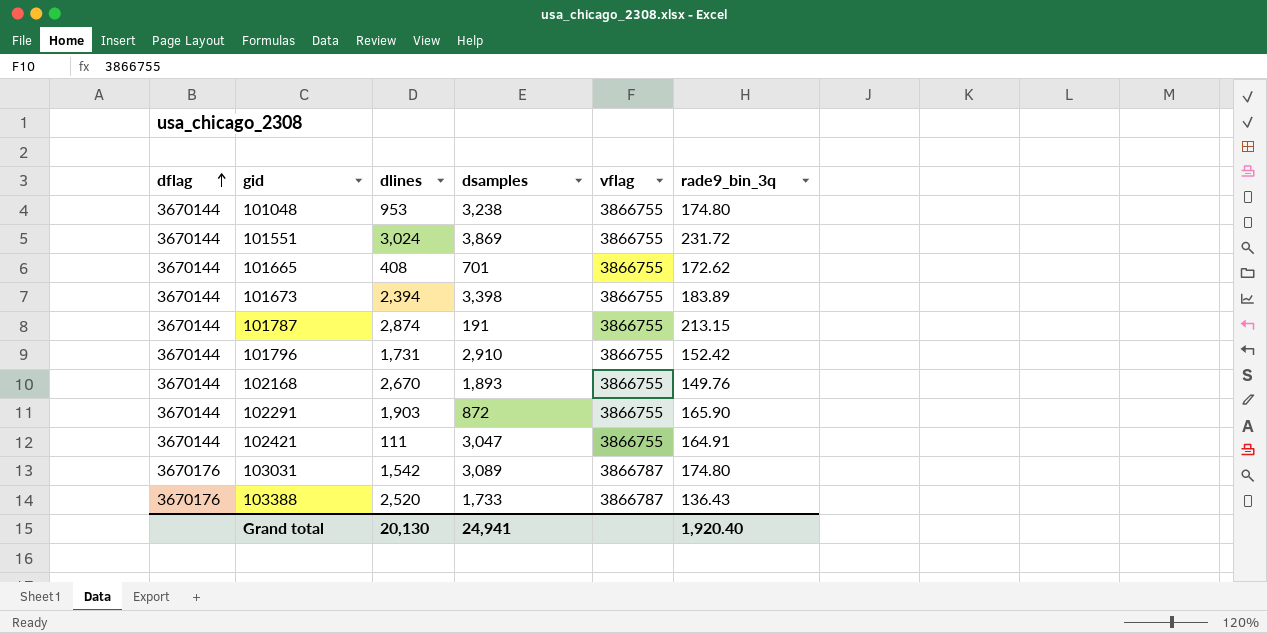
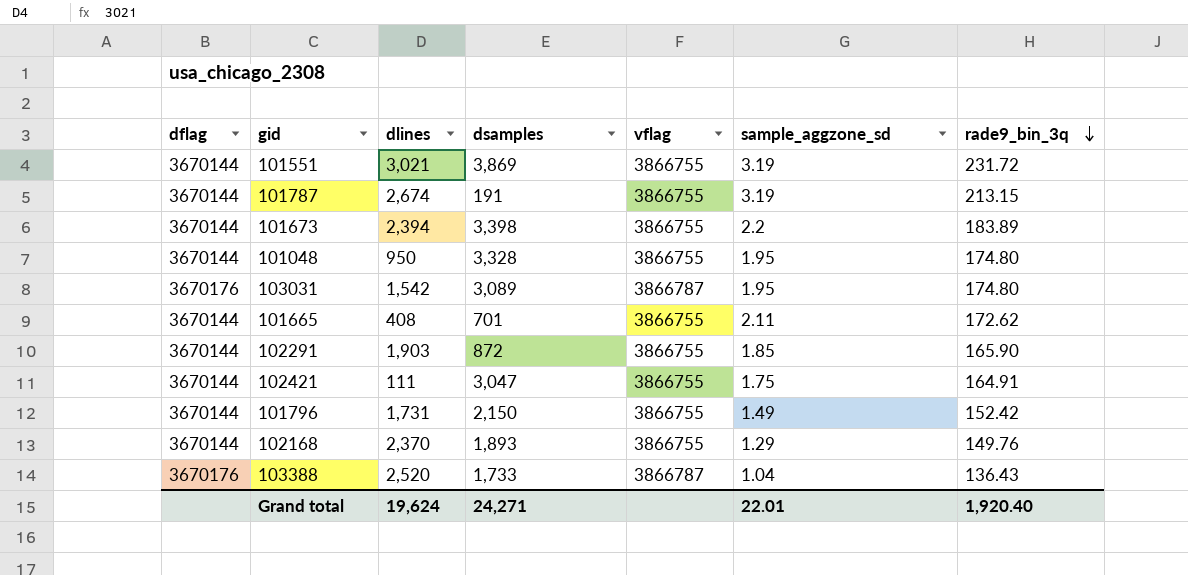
row order: dflag ascending -> rade9_bin_3q descending
column sample_aggzone_sd | position: none -> 6
101551 | dlines: 3,024 -> 3,021
101787 | dlines: 2,874 -> 2,674
101048 | dlines: 953 -> 950
101048 | dsamples: 3,238 -> 3,328
101796 | dsamples: 2,910 -> 2,150
102168 | dlines: 2,670 -> 2,370
Grand total | dlines: 20,130 -> 19,624
Grand total | dsamples: 24,941 -> 24,271

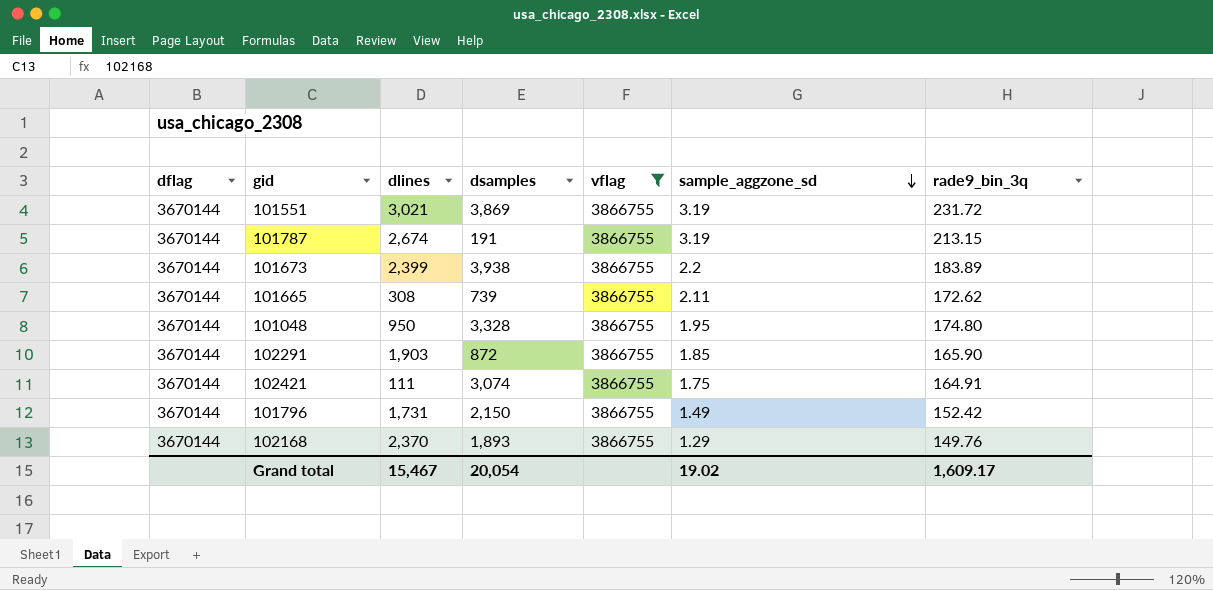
filter: none -> vflag = 3866755
row order: rade9_bin_3q descending -> sample_aggzone_sd descending
101673 | dlines: 2,394 -> 2,399
101673 | dsamples: 3,398 -> 3,938
101665 | dlines: 408 -> 308
101665 | dsamples: 701 -> 739
102421 | dsamples: 3,047 -> 3,074
Grand total | dlines: 19,624 -> 15,467
Grand total | dsamples: 24,271 -> 20,054
Grand total | sample_aggzone_sd: 22.01 -> 19.02
Grand total | rade9_bin_3q: 1,920.40 -> 1,609.17

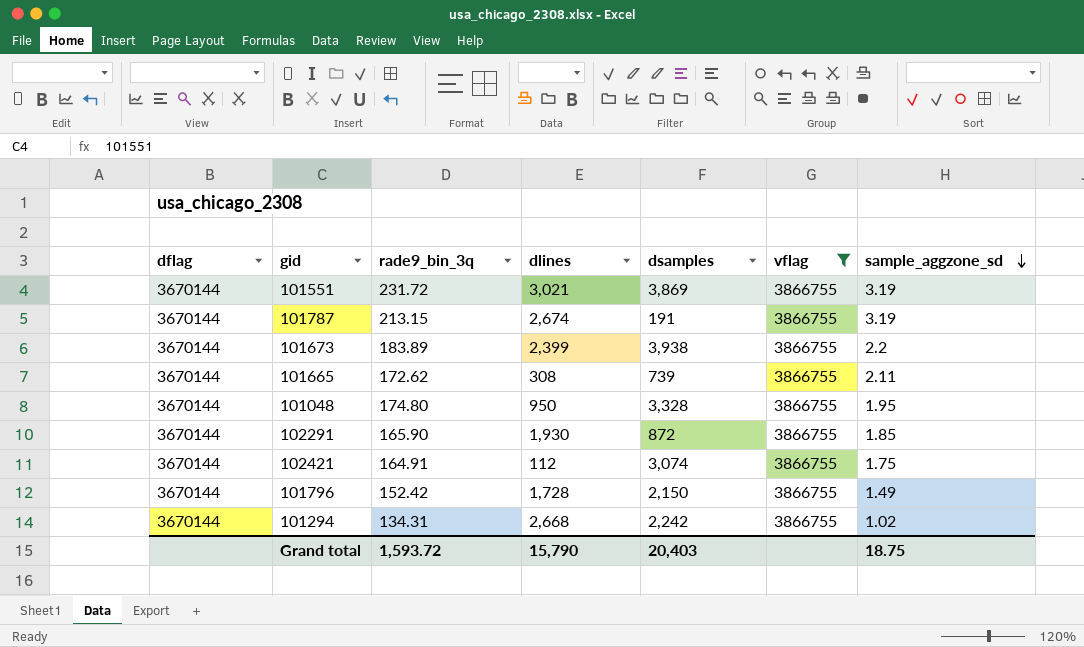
column rade9_bin_3q | position: 7 -> 3
row 102168: 3670144 | 2,370 | 1,893 | 3866755 | 1.29 | 149.76 -> none
102291 | dlines: 1,903 -> 1,930
102421 | dlines: 111 -> 112
101796 | dlines: 1,731 -> 1,728
row 101294: none -> 3670144 | 134.31 | 2,668 | 2,242 | 3866755 | 1.02
Grand total | rade9_bin_3q: 1,609.17 -> 1,593.72
Grand total | dlines: 15,467 -> 15,790
Grand total | dsamples: 20,054 -> 20,403
Grand total | sample_aggzone_sd: 19.02 -> 18.75

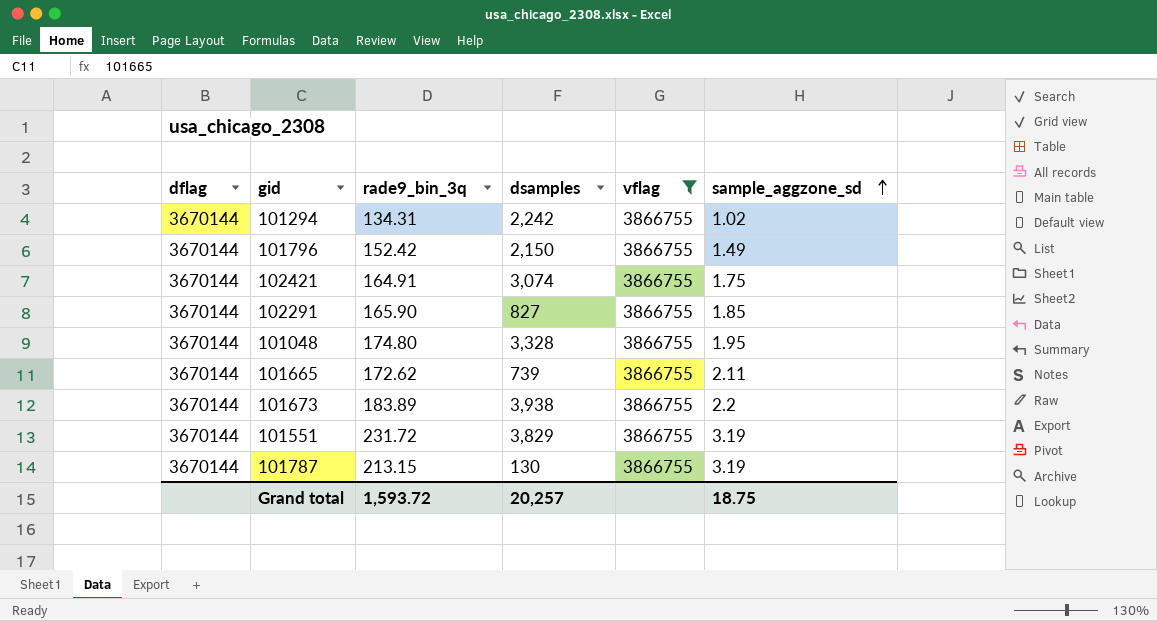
row order: sample_aggzone_sd descending -> sample_aggzone_sd ascending
column dlines | position: 4 -> none
102291 | dsamples: 872 -> 827
101551 | dsamples: 3,869 -> 3,829
101787 | dsamples: 191 -> 130
Grand total | dsamples: 20,403 -> 20,257

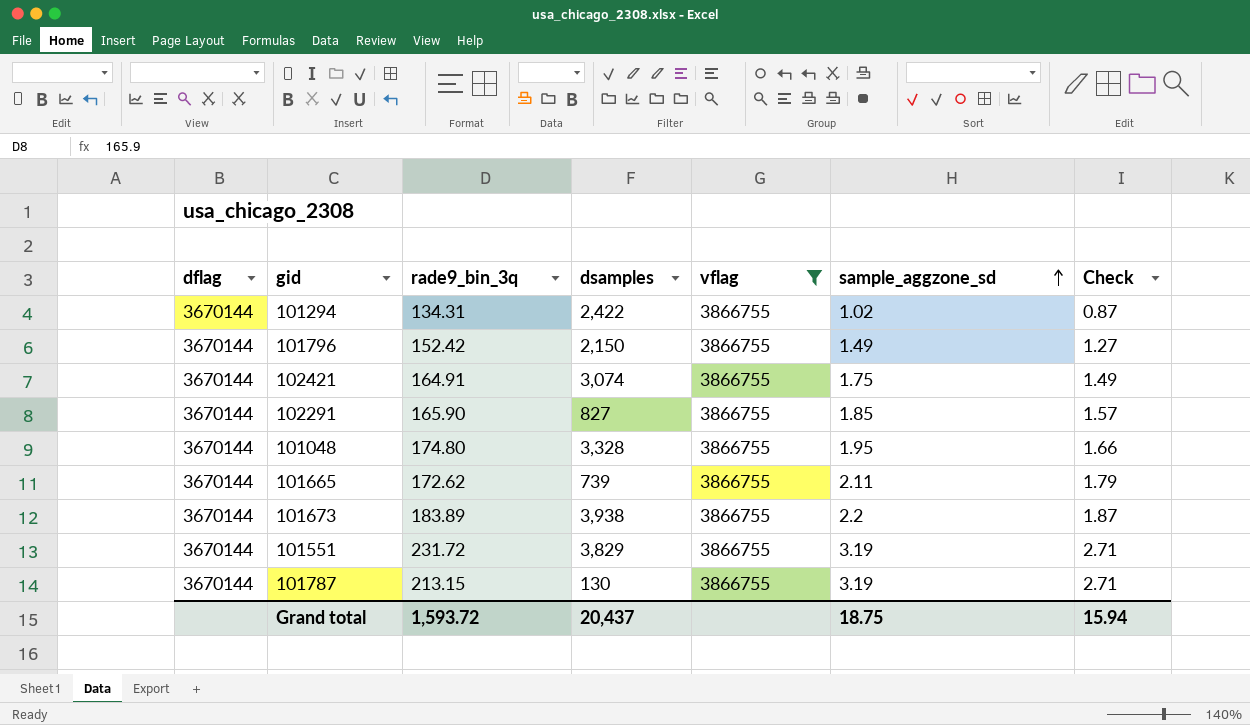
column Check | formula: none -> [sample_aggzone_sd] * 0.85
101294 | dsamples: 2,242 -> 2,422
Grand total | dsamples: 20,257 -> 20,437

